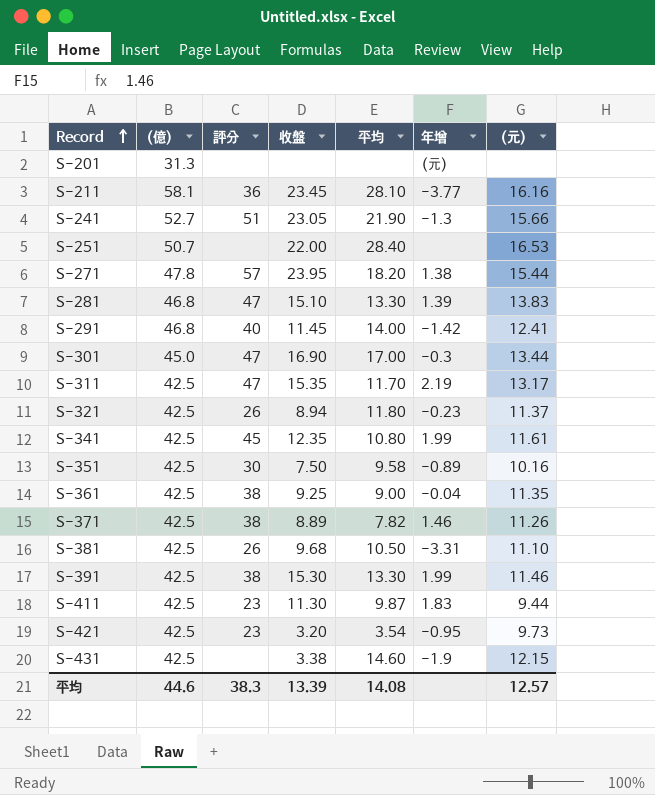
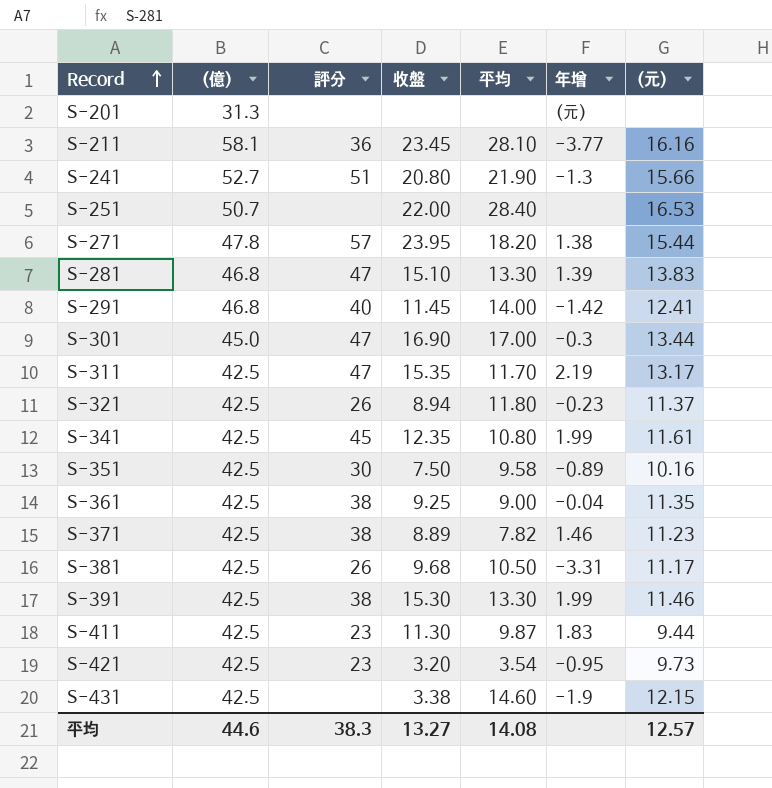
S-241 | 收盤: 23.05 -> 20.80
S-371 | (元): 11.26 -> 11.23
S-381 | (元): 11.10 -> 11.17
平均 | 收盤: 13.39 -> 13.27

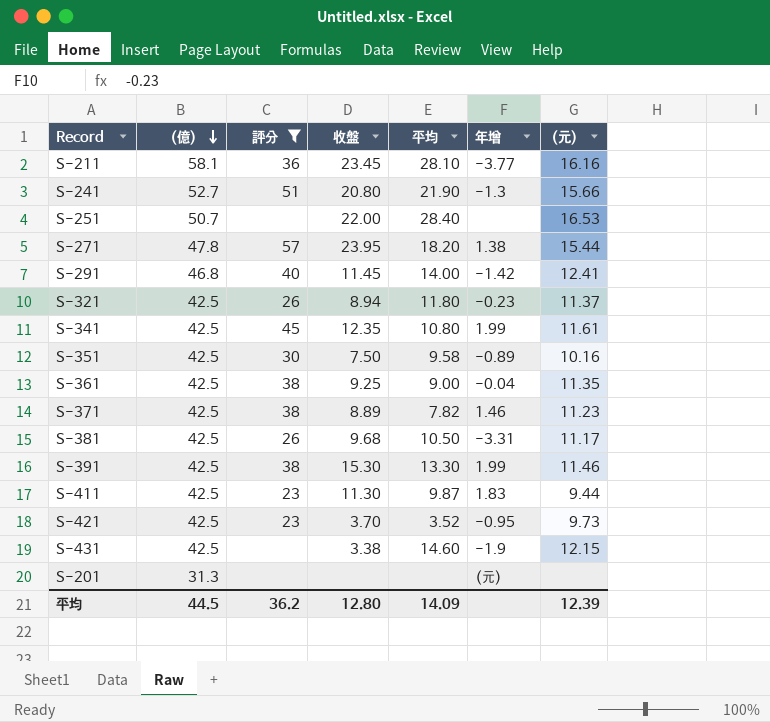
filter: none -> 評分 != 47
row order: Record ascending -> (億) descending
S-421 | 收盤: 3.20 -> 3.70
S-421 | 平均: 3.54 -> 3.52
平均 | (億): 44.6 -> 44.5
平均 | 評分: 38.3 -> 36.2
平均 | 收盤: 13.27 -> 12.80
平均 | 平均: 14.08 -> 14.09
平均 | (元): 12.57 -> 12.39

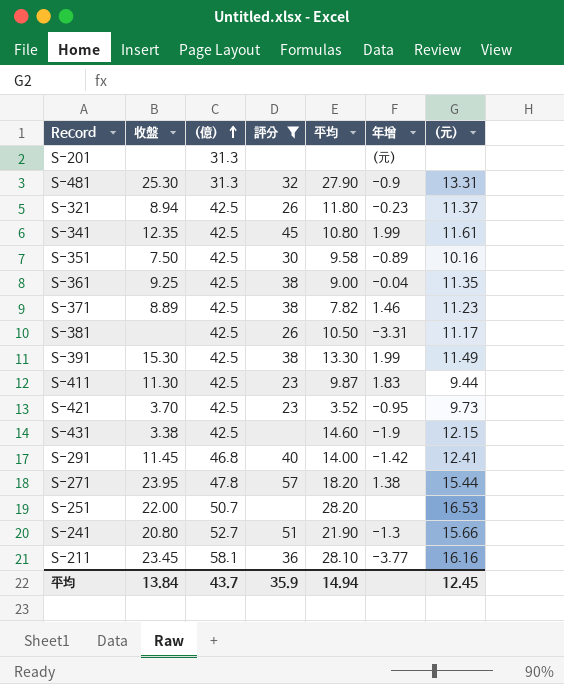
row order: (億) descending -> (億) ascending
column 收盤 | position: 4 -> 2
row S-481: none -> 25.30 | 31.3 | 32 | 27.90 | -0.9 | 13.31
S-381 | 收盤: 9.68 -> none
S-391 | (元): 11.46 -> 11.49
S-251 | 平均: 28.40 -> 28.20
平均 | 收盤: 12.80 -> 13.84
平均 | (億): 44.5 -> 43.7
平均 | 評分: 36.2 -> 35.9
平均 | 平均: 14.09 -> 14.94
平均 | (元): 12.39 -> 12.45

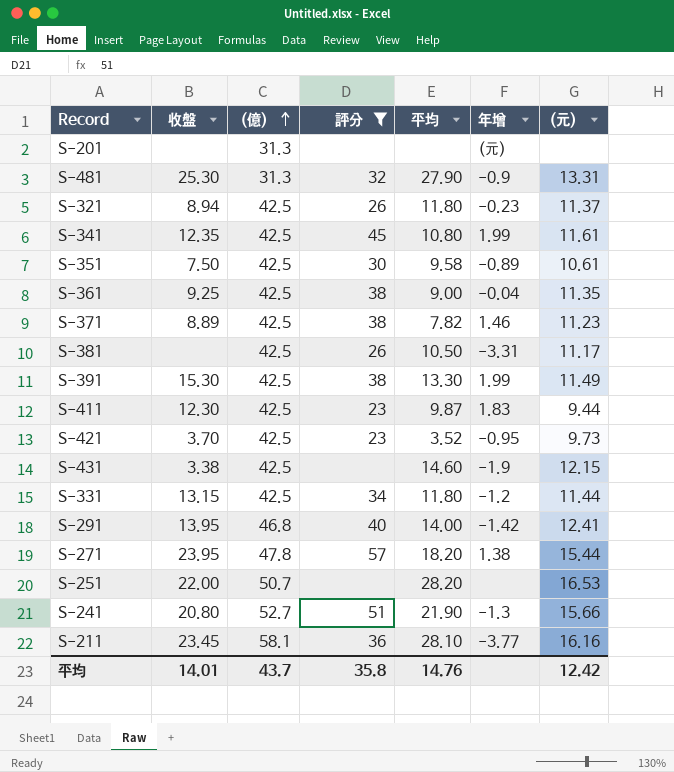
S-351 | (元): 10.16 -> 10.61
S-411 | 收盤: 11.30 -> 12.30
row S-331: none -> 13.15 | 42.5 | 34 | 11.80 | -1.2 | 11.44
S-291 | 收盤: 11.45 -> 13.95
平均 | 收盤: 13.84 -> 14.01
平均 | 評分: 35.9 -> 35.8
平均 | 平均: 14.94 -> 14.76
平均 | (元): 12.45 -> 12.42

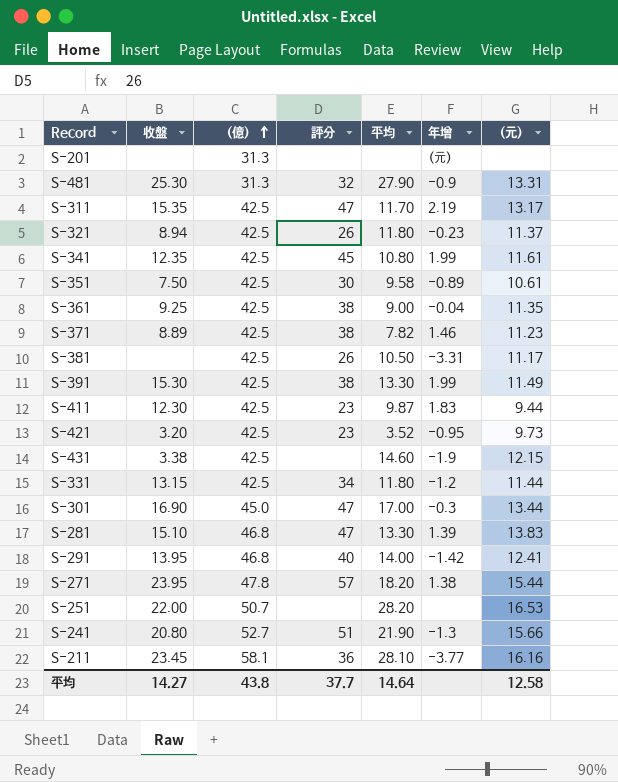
filter: 評分 != 47 -> none
S-421 | 收盤: 3.70 -> 3.20
平均 | 收盤: 14.01 -> 14.27
平均 | (億): 43.7 -> 43.8
平均 | 評分: 35.8 -> 37.7
平均 | 平均: 14.76 -> 14.64
平均 | (元): 12.42 -> 12.58

